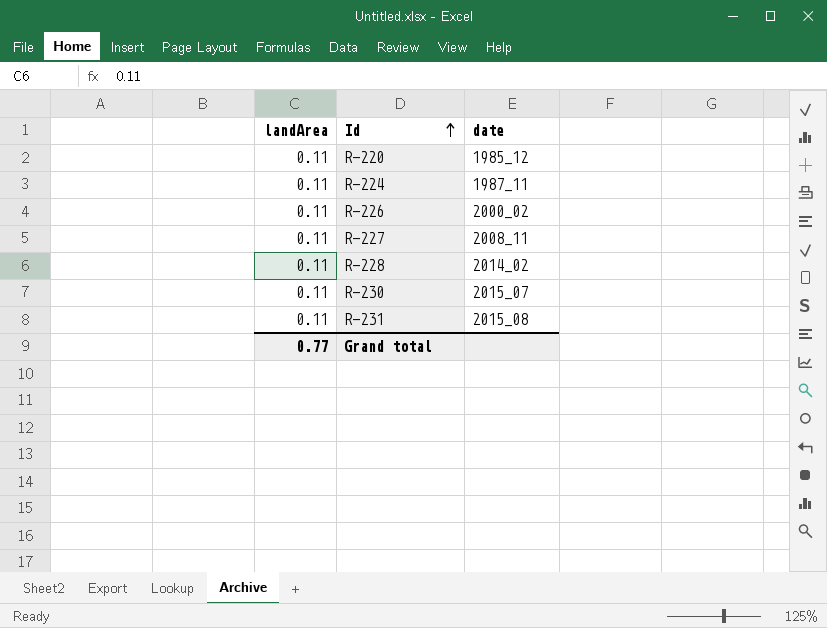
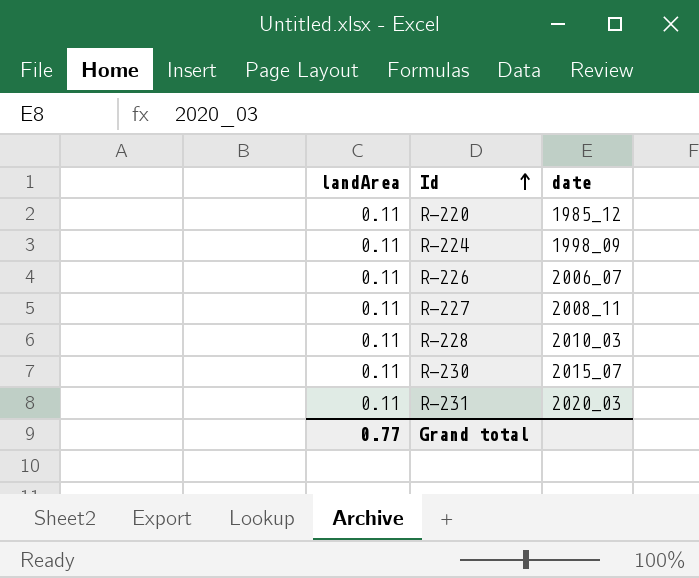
R-224 | date: 1987_11 -> 1998_09
R-226 | date: 2000_02 -> 2006_07
R-228 | date: 2014_02 -> 2010_03
R-231 | date: 2015_08 -> 2020_03

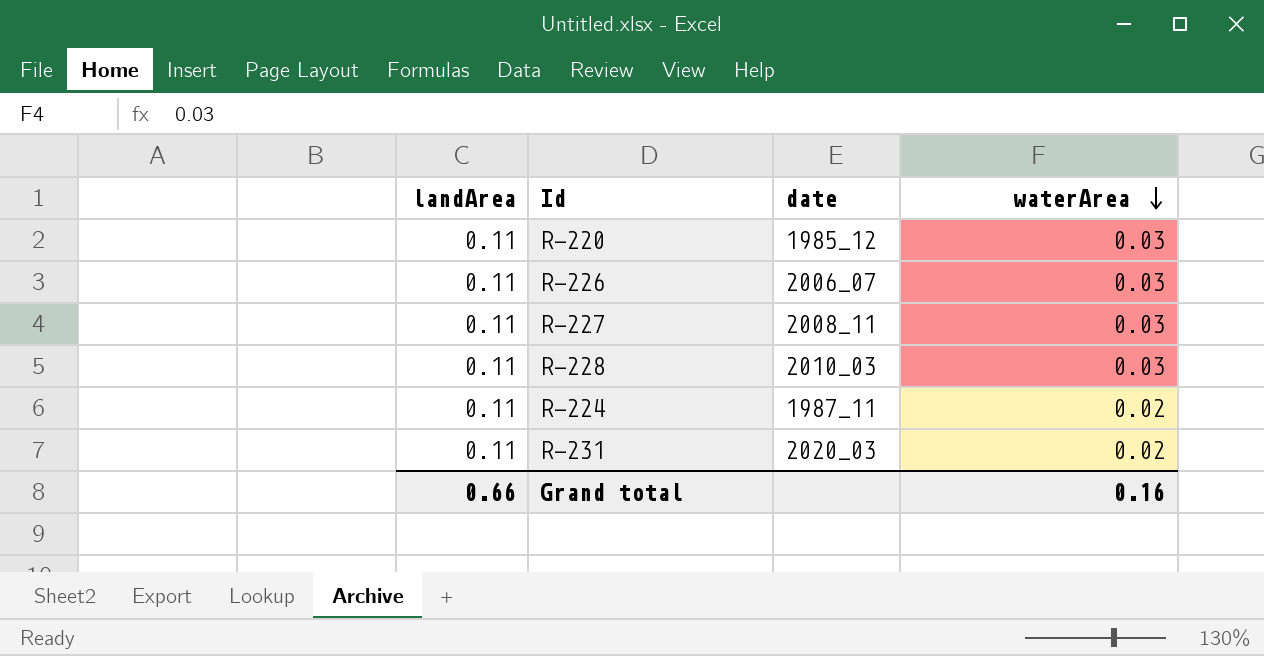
row order: Id ascending -> waterArea descending
column waterArea | position: none -> 4
row R-230: 0.11 | 2015_07 -> none
R-224 | date: 1998_09 -> 1987_11
Grand total | landArea: 0.77 -> 0.66

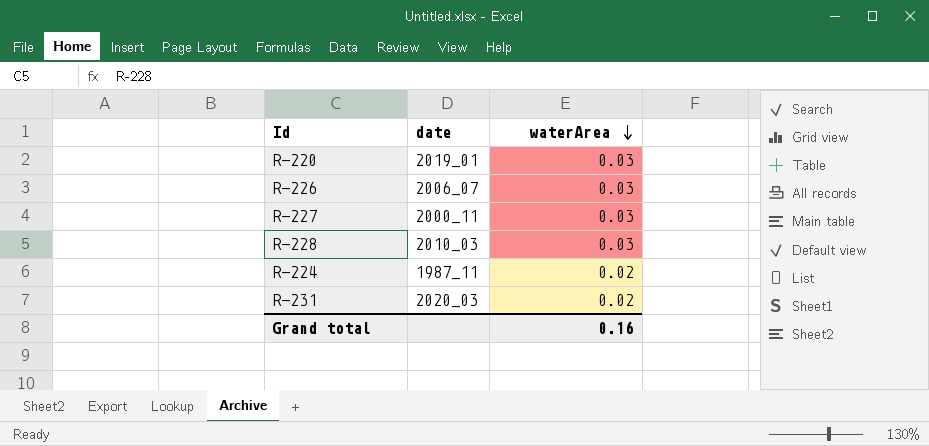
column landArea | position: 1 -> none
R-220 | date: 1985_12 -> 2019_01
R-227 | date: 2008_11 -> 2000_11

